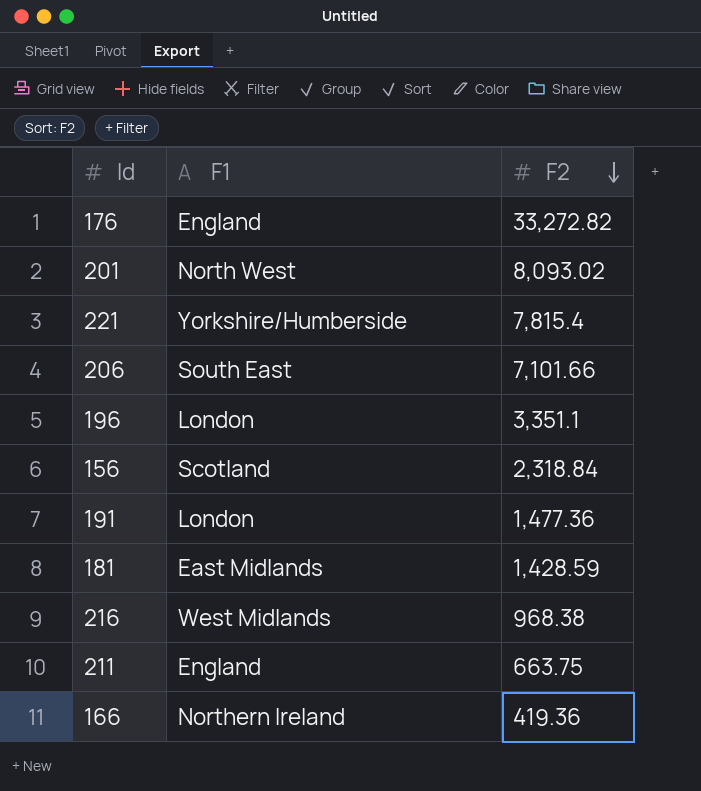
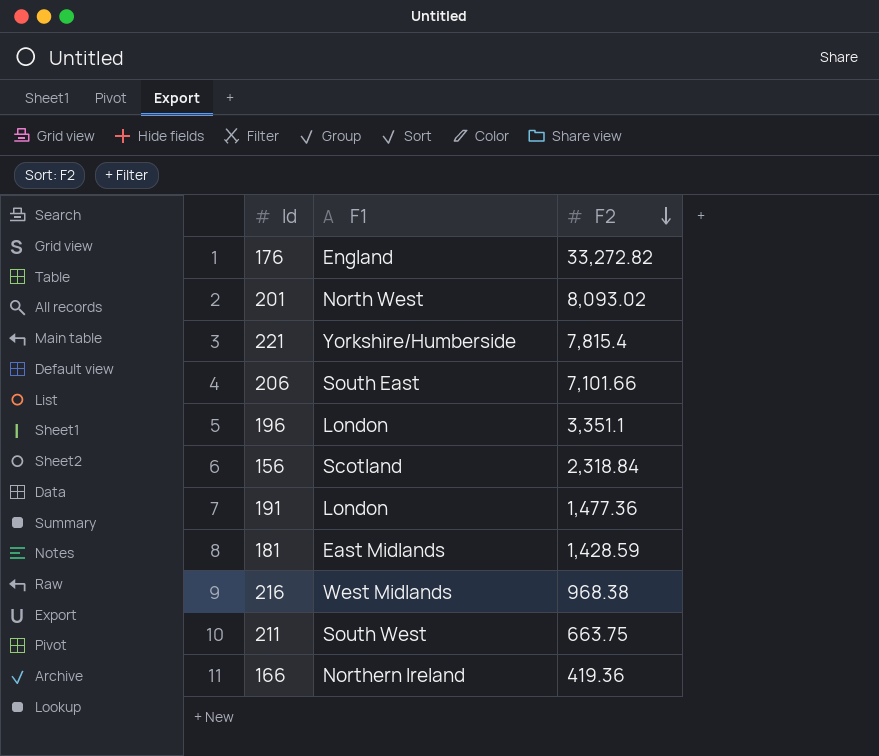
211 | F1: England -> South West

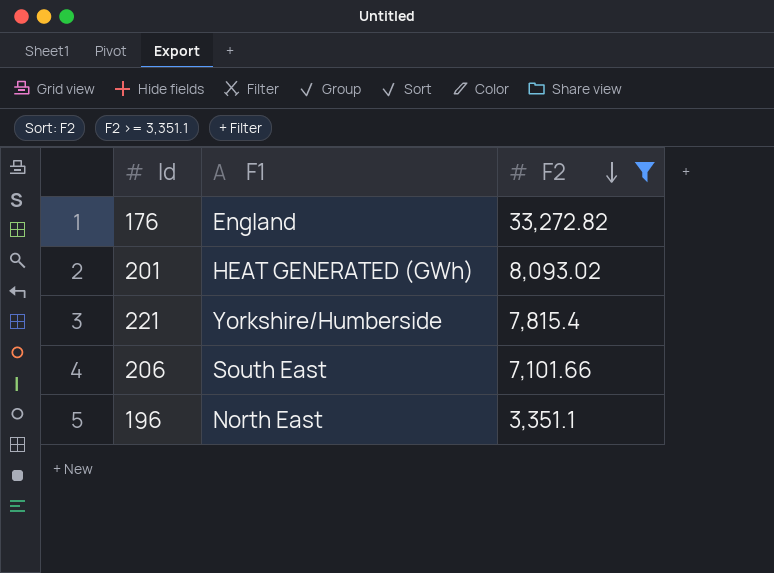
filter: none -> F2 >= 3,351.1
201 | F1: North West -> HEAT GENERATED (GWh)
196 | F1: London -> North East

